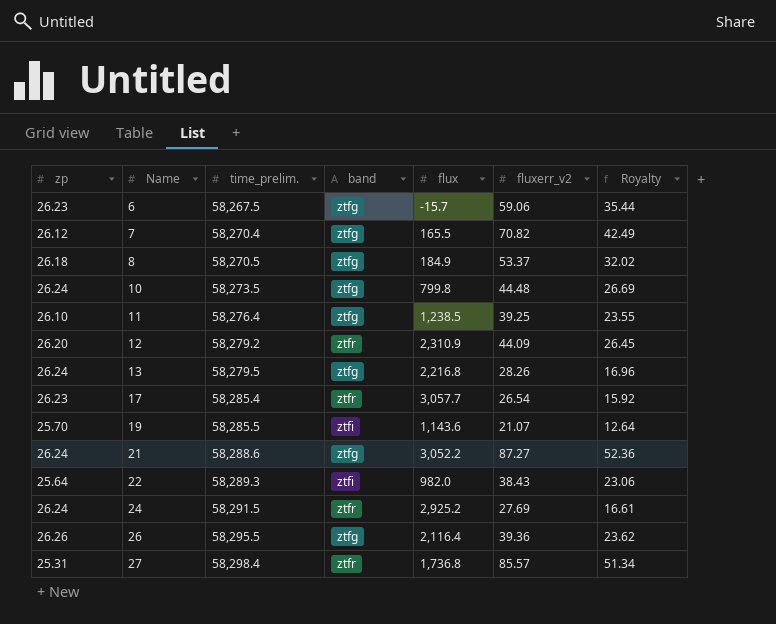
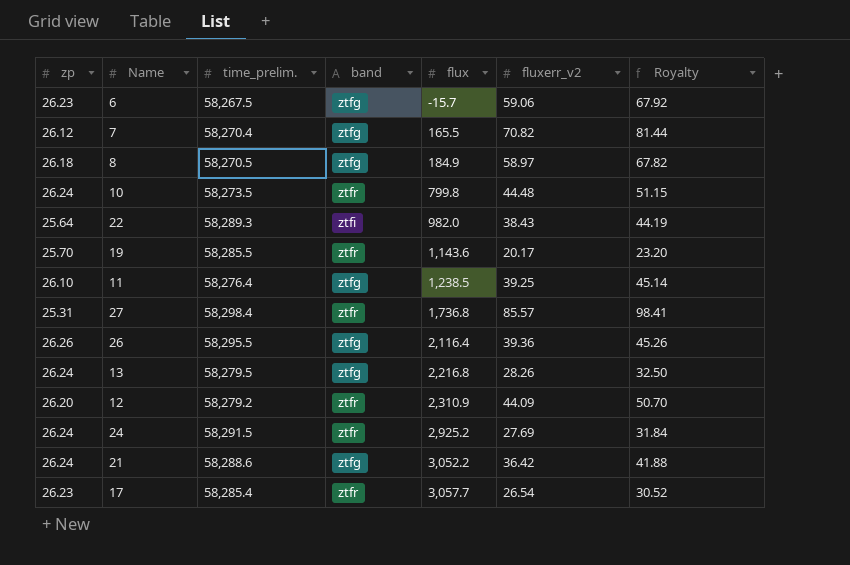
row order: Name ascending -> flux ascending
column Royalty | formula: [fluxerr_v2] * 0.6 -> [fluxerr_v2] * 1.15
8 | fluxerr_v2: 53.37 -> 58.97
10 | band: ztfg -> ztfr
19 | band: ztfi -> ztfr
19 | fluxerr_v2: 21.07 -> 20.17
21 | fluxerr_v2: 87.27 -> 36.42

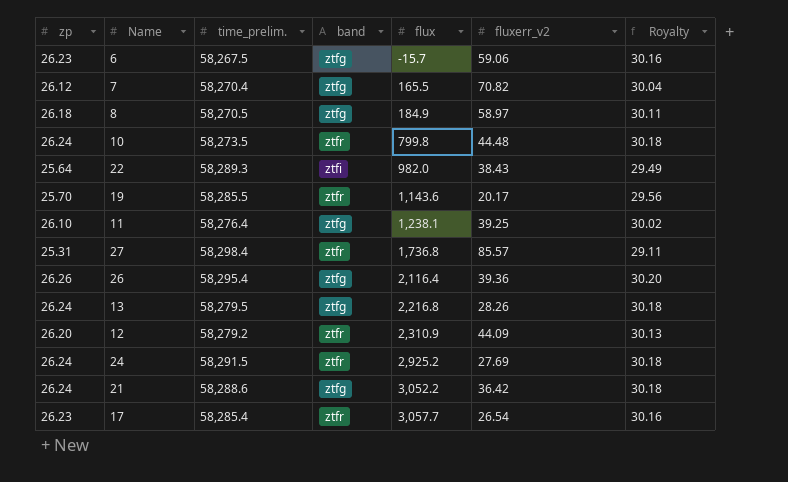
column Royalty | formula: [fluxerr_v2] * 1.15 -> [zp] * 1.15
11 | flux: 1,238.5 -> 1,238.1
26 | time_prelim.: 58,295.5 -> 58,295.4

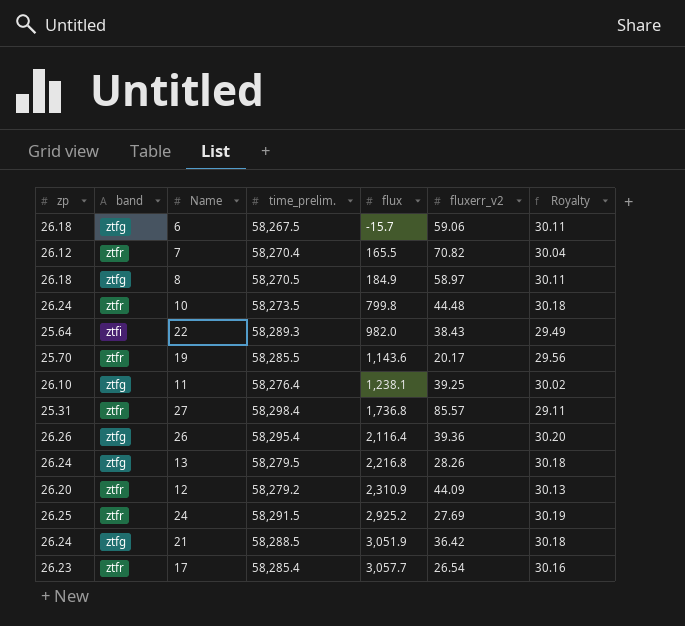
column band | position: 4 -> 2
6 | zp: 26.23 -> 26.18
6 | Royalty: 30.16 -> 30.11
7 | band: ztfg -> ztfr
24 | zp: 26.24 -> 26.25
24 | Royalty: 30.18 -> 30.19
21 | time_prelim.: 58,288.6 -> 58,288.5
21 | flux: 3,052.2 -> 3,051.9

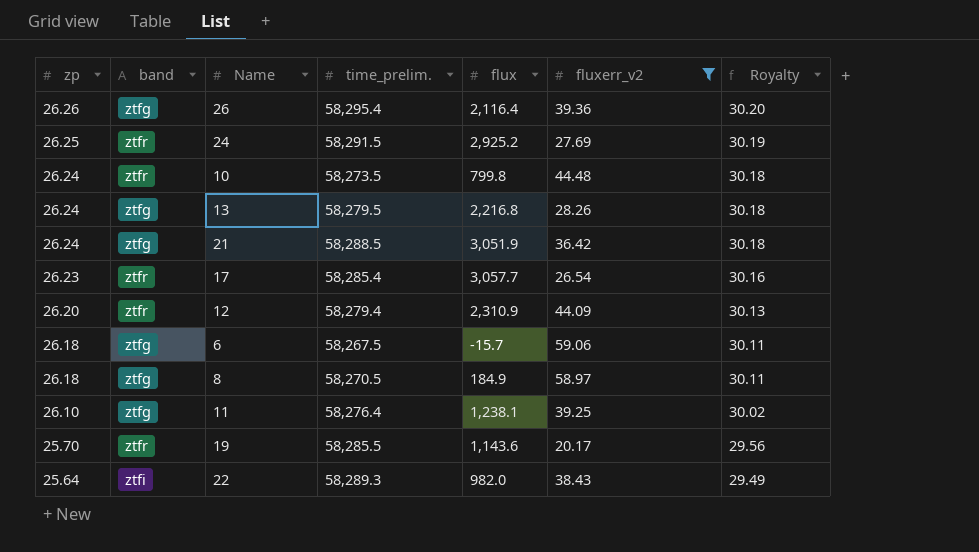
filter: none -> fluxerr_v2 <= 59.06
row order: flux ascending -> zp descending
12 | time_prelim.: 58,279.2 -> 58,279.4

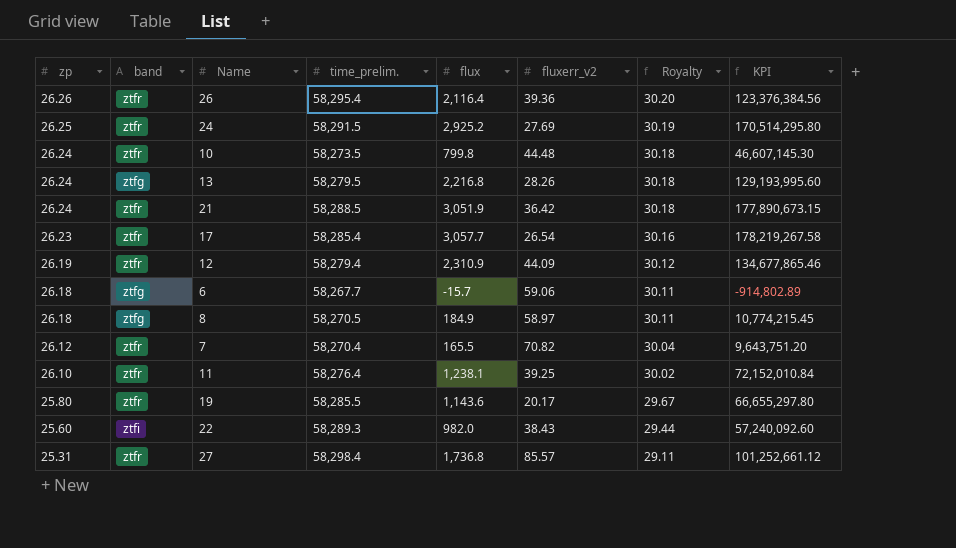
filter: fluxerr_v2 <= 59.06 -> none
column KPI | formula: none -> [time_prelim.] * [flux]
26 | band: ztfg -> ztfr
21 | band: ztfg -> ztfr
12 | zp: 26.20 -> 26.19
12 | Royalty: 30.13 -> 30.12
6 | time_prelim.: 58,267.5 -> 58,267.7
11 | band: ztfg -> ztfr
19 | zp: 25.70 -> 25.80
19 | Royalty: 29.56 -> 29.67
22 | zp: 25.64 -> 25.60
22 | Royalty: 29.49 -> 29.44

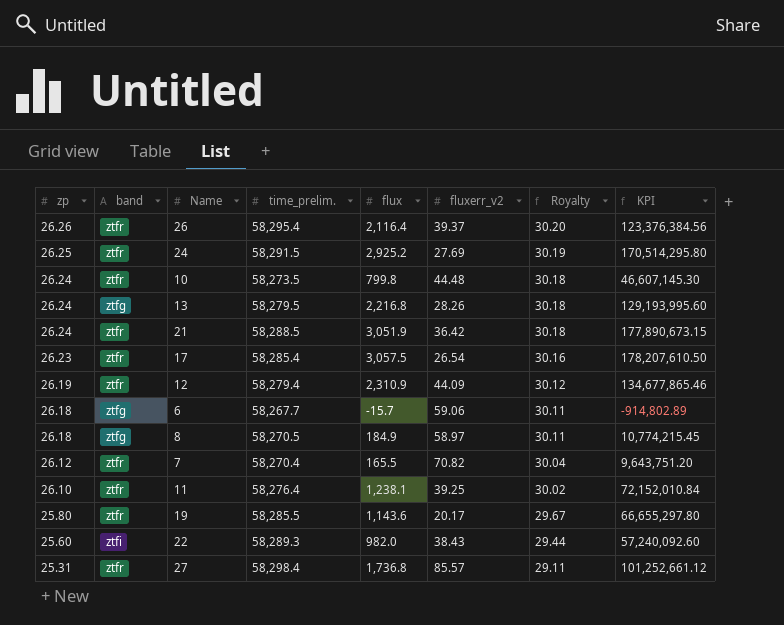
26 | fluxerr_v2: 39.36 -> 39.37
17 | flux: 3,057.7 -> 3,057.5
17 | KPI: 178,219,267.58 -> 178,207,610.50

